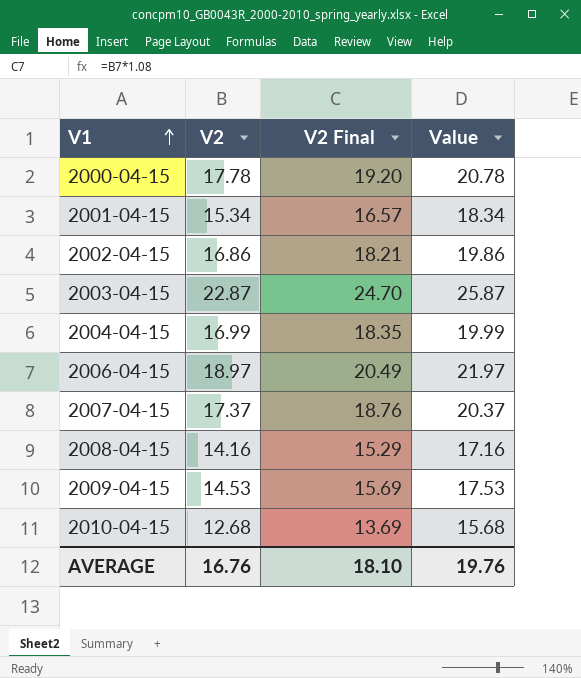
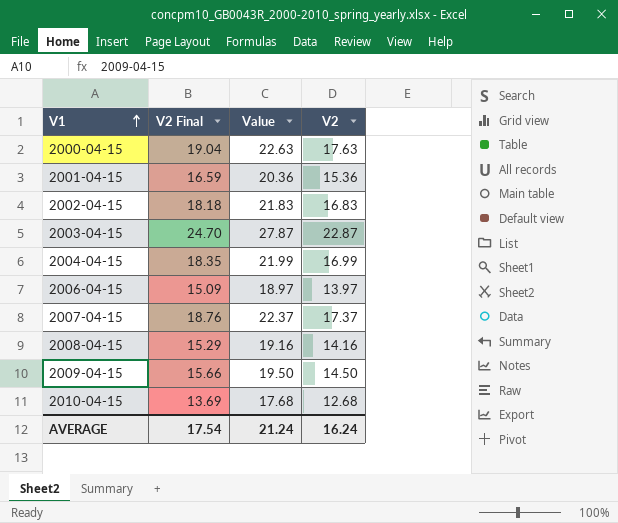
column Value | formula: [V2] + 3 -> [V2] + 5
column V2 | position: 2 -> 4
2000-04-15 | V2 Final: 19.20 -> 19.04
2000-04-15 | V2: 17.78 -> 17.63
2001-04-15 | V2 Final: 16.57 -> 16.59
2001-04-15 | V2: 15.34 -> 15.36
2002-04-15 | V2 Final: 18.21 -> 18.18
2002-04-15 | V2: 16.86 -> 16.83
2006-04-15 | V2 Final: 20.49 -> 15.09
2006-04-15 | V2: 18.97 -> 13.97
2009-04-15 | V2 Final: 15.69 -> 15.66
2009-04-15 | V2: 14.53 -> 14.50
AVERAGE | V2 Final: 18.10 -> 17.54
AVERAGE | Value: 19.76 -> 21.24
AVERAGE | V2: 16.76 -> 16.24

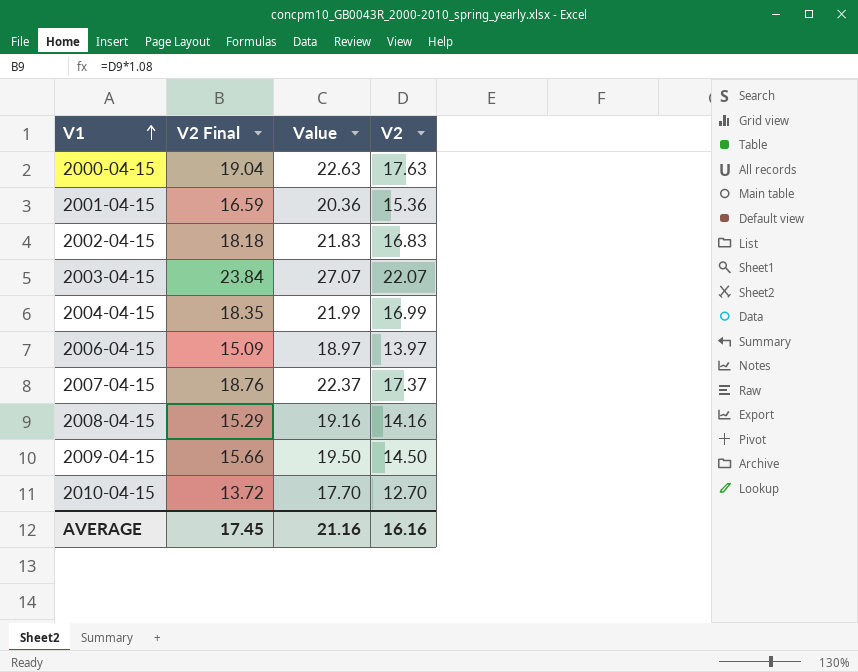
2003-04-15 | V2 Final: 24.70 -> 23.84
2003-04-15 | Value: 27.87 -> 27.07
2003-04-15 | V2: 22.87 -> 22.07
2010-04-15 | V2 Final: 13.69 -> 13.72
2010-04-15 | Value: 17.68 -> 17.70
2010-04-15 | V2: 12.68 -> 12.70
AVERAGE | V2 Final: 17.54 -> 17.45
AVERAGE | Value: 21.24 -> 21.16
AVERAGE | V2: 16.24 -> 16.16

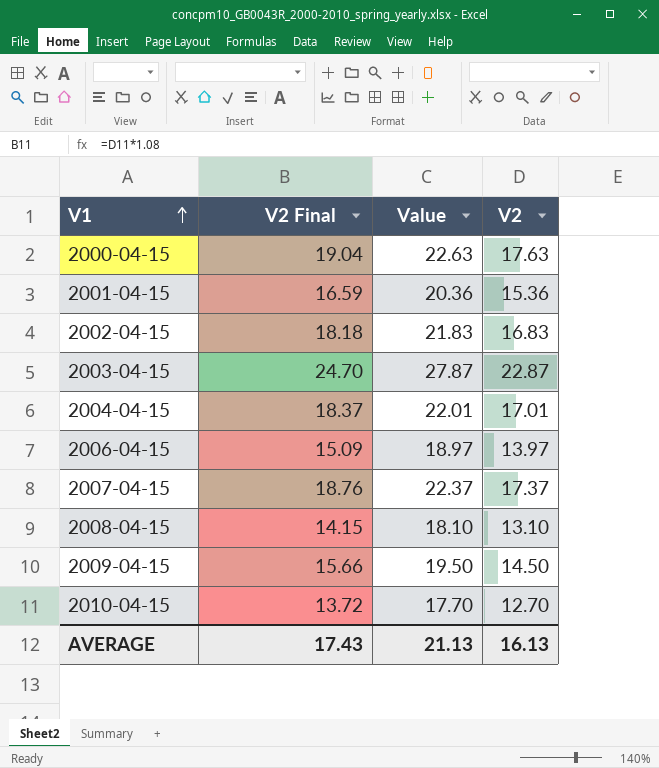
2003-04-15 | V2 Final: 23.84 -> 24.70
2003-04-15 | Value: 27.07 -> 27.87
2003-04-15 | V2: 22.07 -> 22.87
2004-04-15 | V2 Final: 18.35 -> 18.37
2004-04-15 | Value: 21.99 -> 22.01
2004-04-15 | V2: 16.99 -> 17.01
2008-04-15 | V2 Final: 15.29 -> 14.15
2008-04-15 | Value: 19.16 -> 18.10
2008-04-15 | V2: 14.16 -> 13.10
AVERAGE | V2 Final: 17.45 -> 17.43
AVERAGE | Value: 21.16 -> 21.13
AVERAGE | V2: 16.16 -> 16.13

